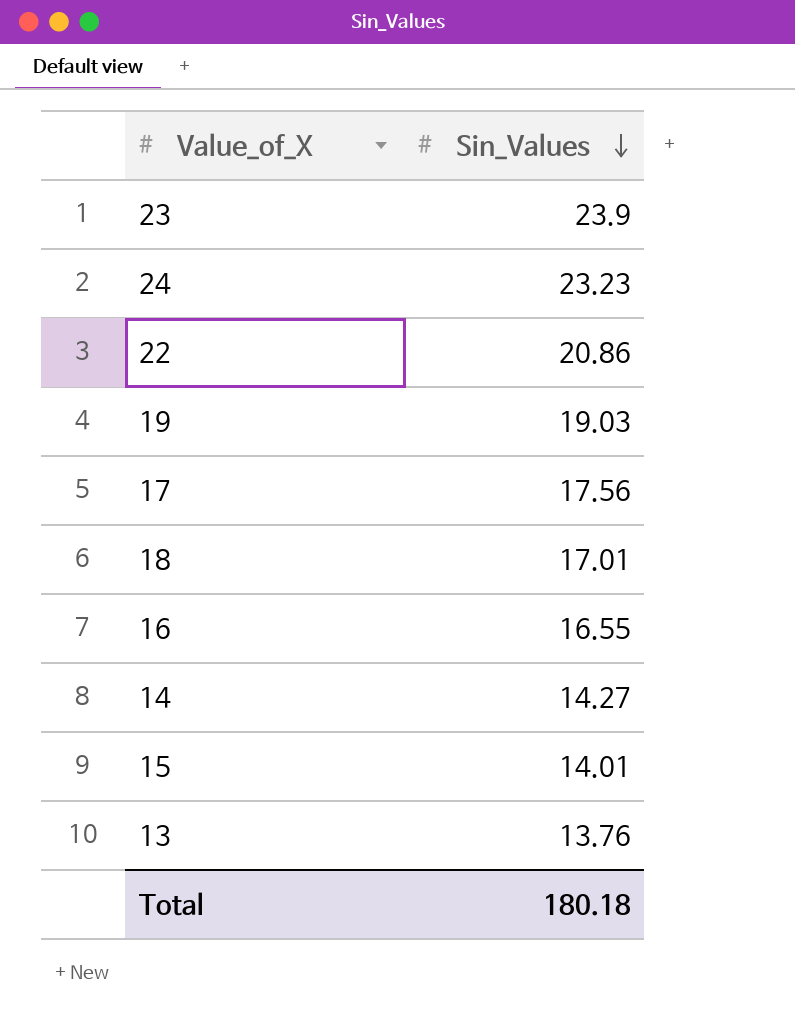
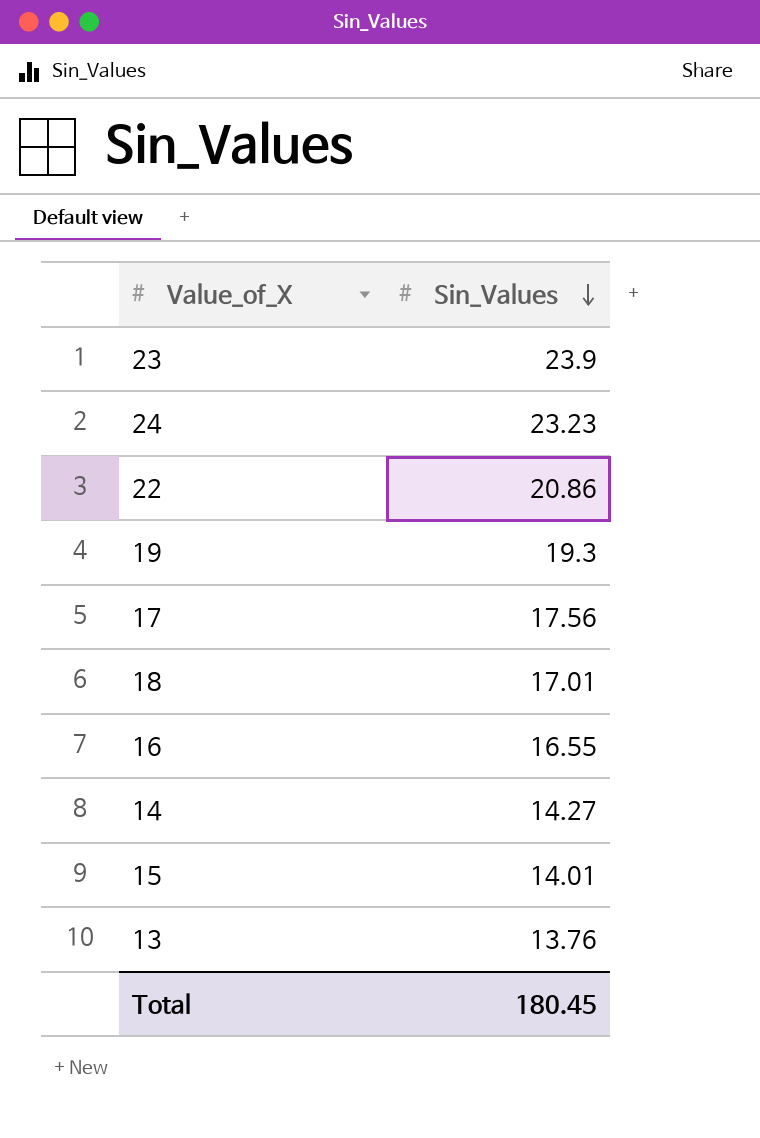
19 | Sin_Values: 19.03 -> 19.3
Total | Sin_Values: 180.18 -> 180.45

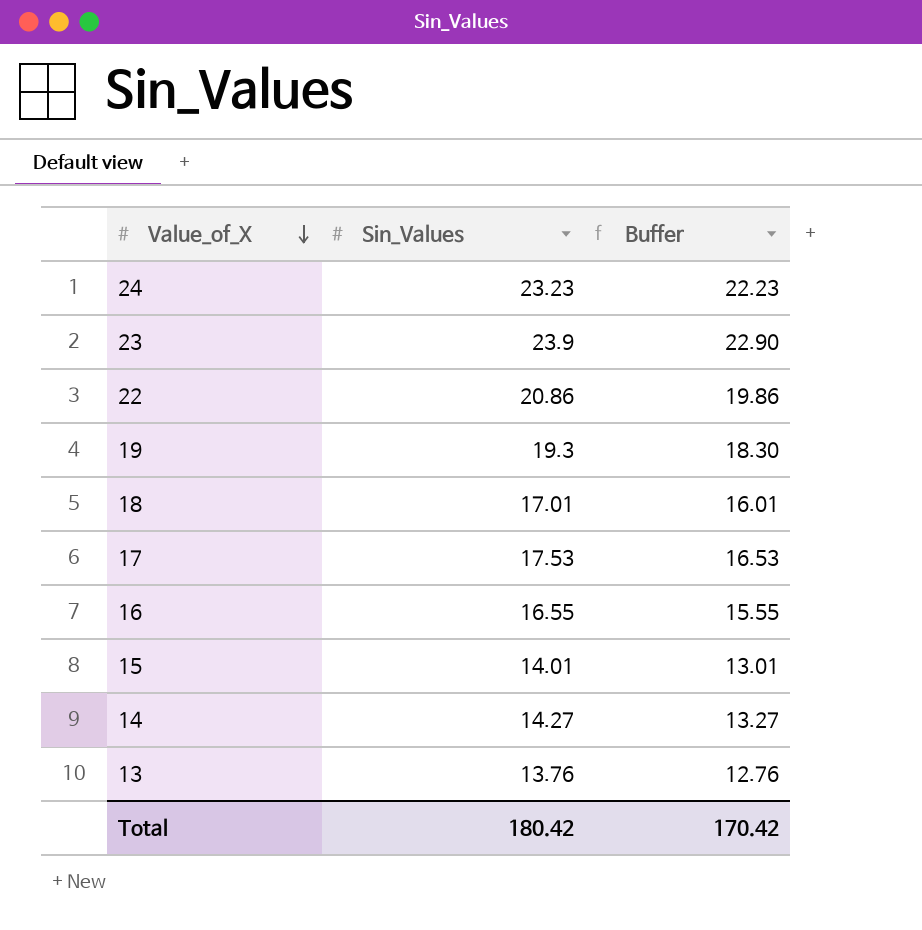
row order: Sin_Values descending -> Value_of_X descending
column Buffer | formula: none -> [Sin_Values] - 1
17 | Sin_Values: 17.56 -> 17.53
Total | Sin_Values: 180.45 -> 180.42

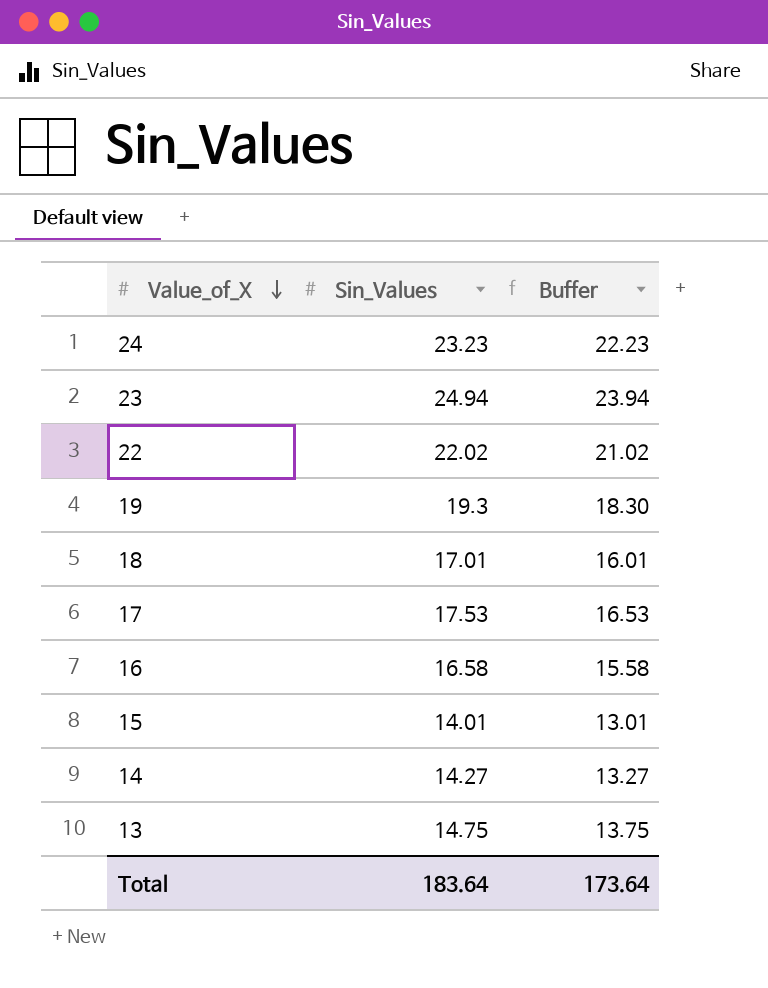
23 | Sin_Values: 23.9 -> 24.94
23 | Buffer: 22.90 -> 23.94
22 | Sin_Values: 20.86 -> 22.02
22 | Buffer: 19.86 -> 21.02
16 | Sin_Values: 16.55 -> 16.58
16 | Buffer: 15.55 -> 15.58
13 | Sin_Values: 13.76 -> 14.75
13 | Buffer: 12.76 -> 13.75
Total | Sin_Values: 180.42 -> 183.64
Total | Buffer: 170.42 -> 173.64

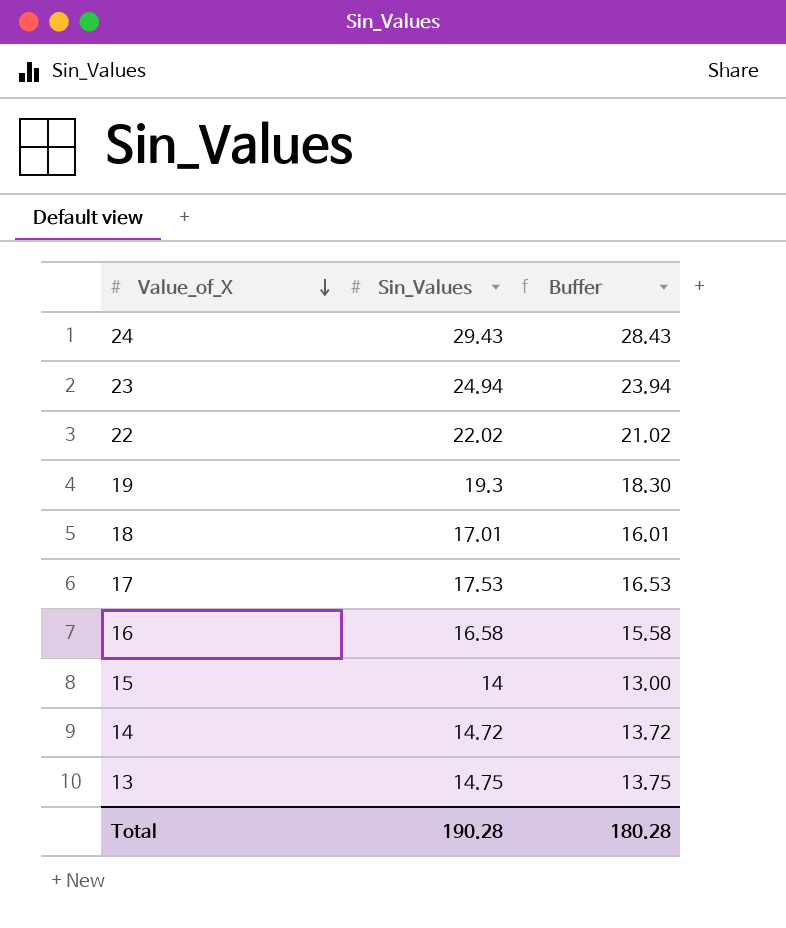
24 | Sin_Values: 23.23 -> 29.43
24 | Buffer: 22.23 -> 28.43
15 | Sin_Values: 14.01 -> 14
15 | Buffer: 13.01 -> 13.00
14 | Sin_Values: 14.27 -> 14.72
14 | Buffer: 13.27 -> 13.72
Total | Sin_Values: 183.64 -> 190.28
Total | Buffer: 173.64 -> 180.28

